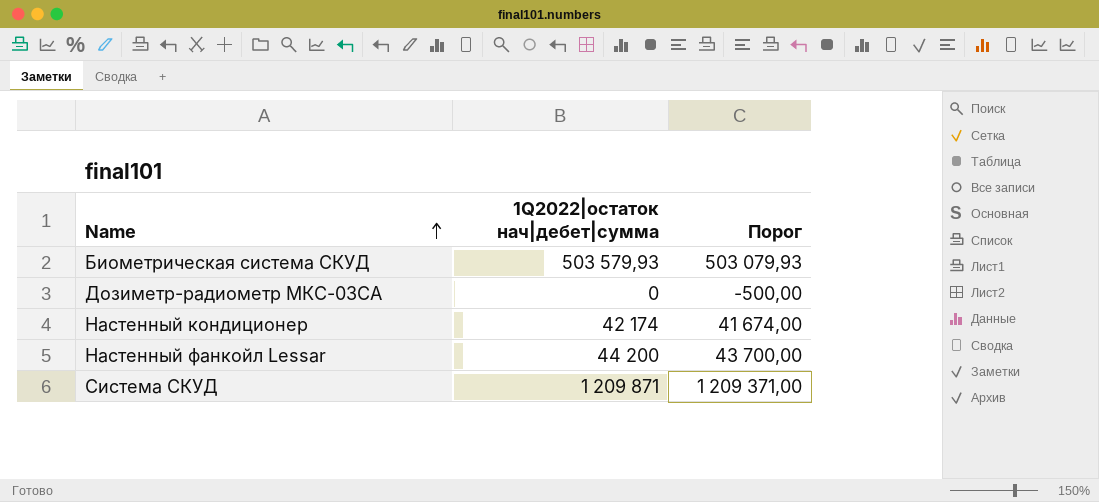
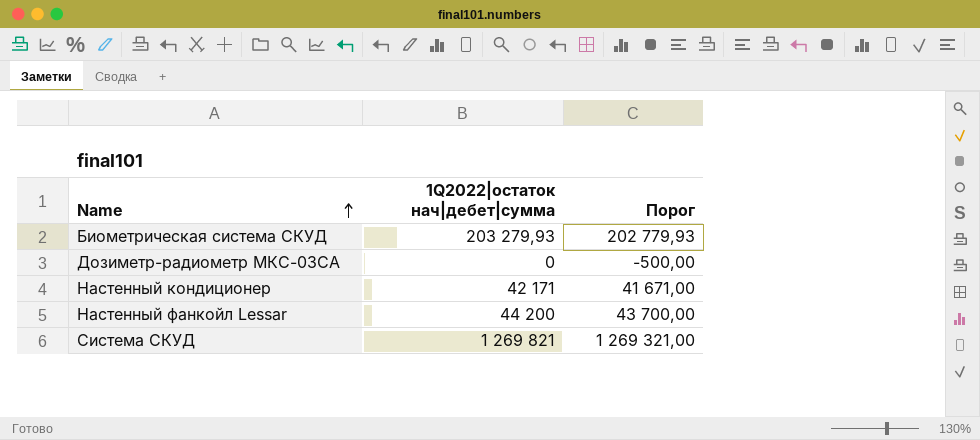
Биометрическая система СКУД | 1Q2022|остаток нач|дебет|сумма: 503 579,93 -> 203 279,93
Биометрическая система СКУД | Порог: 503 079,93 -> 202 779,93
Настенный кондиционер | 1Q2022|остаток нач|дебет|сумма: 42 174 -> 42 171
Настенный кондиционер | Порог: 41 674,00 -> 41 671,00
Система СКУД | 1Q2022|остаток нач|дебет|сумма: 1 209 871 -> 1 269 821
Система СКУД | Порог: 1 209 371,00 -> 1 269 321,00

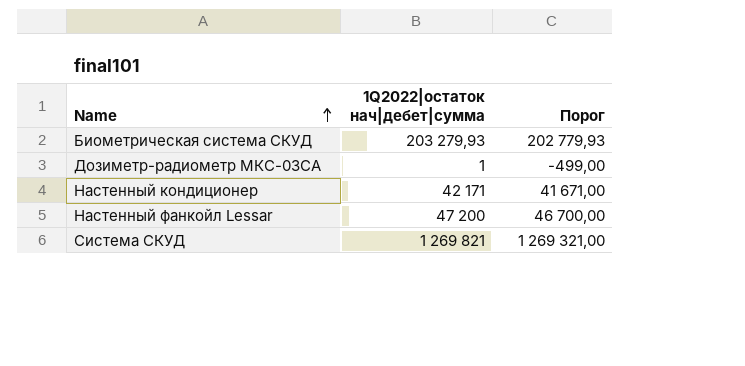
Дозиметр-радиометр МКС-03СА | 1Q2022|остаток нач|дебет|сумма: 0 -> 1
Дозиметр-радиометр МКС-03СА | Порог: -500,00 -> -499,00
Настенный фанкойл Lessar | 1Q2022|остаток нач|дебет|сумма: 44 200 -> 47 200
Настенный фанкойл Lessar | Порог: 43 700,00 -> 46 700,00

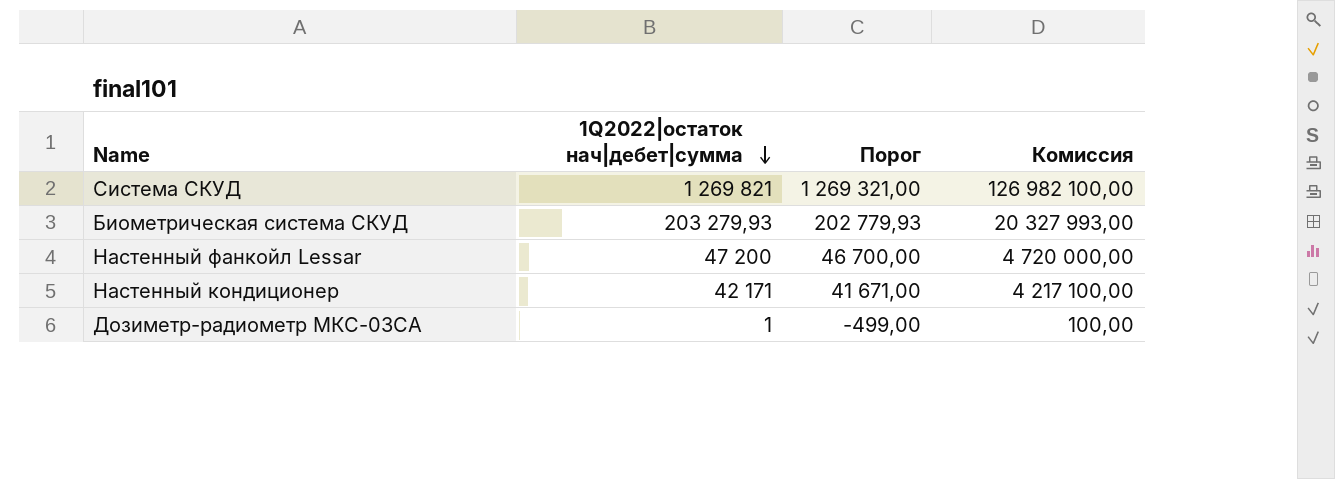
row order: Name ascending -> 1Q2022|остаток нач|дебет|сумма descending
column Комиссия | formula: none -> [1Q2022|остаток нач|дебет|сумма] * 100

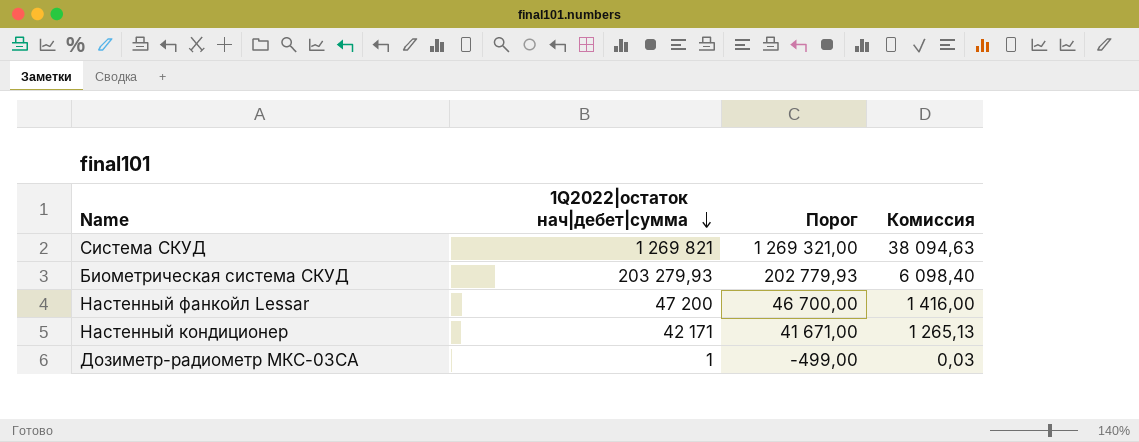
column Комиссия | formula: [1Q2022|остаток нач|дебет|сумма] * 100 -> [1Q2022|остаток нач|дебет|сумма] * 0,03

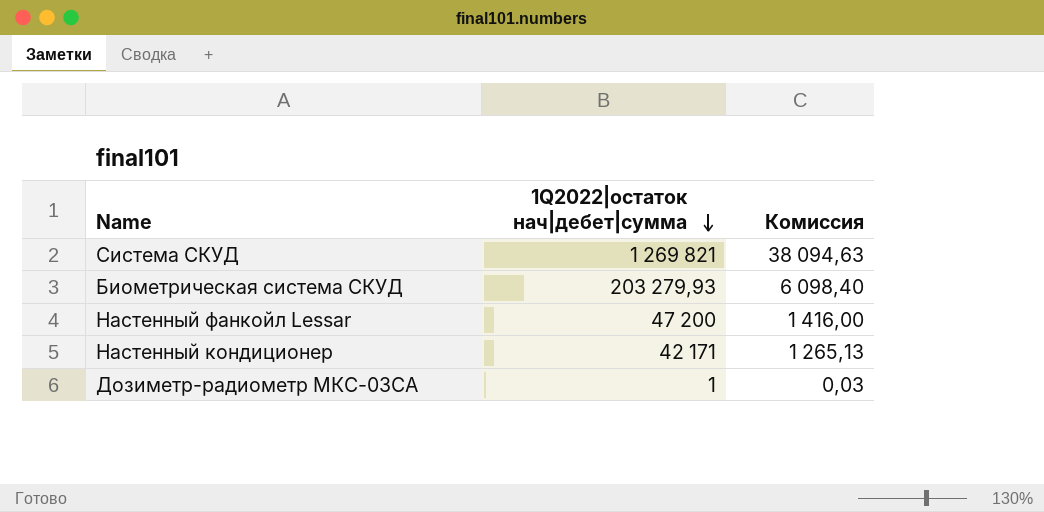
column Порог | formula: [1Q2022|остаток нач|дебет|сумма] - 500 -> none

